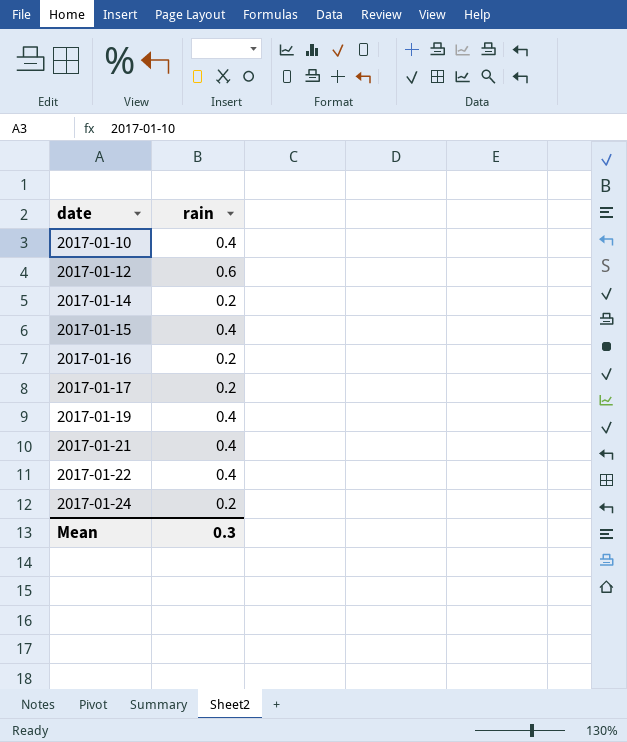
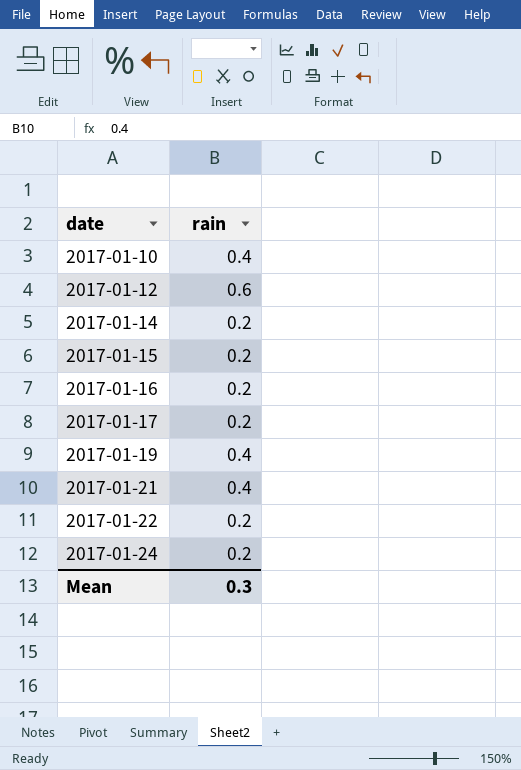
2017-01-15 | rain: 0.4 -> 0.2
2017-01-22 | rain: 0.4 -> 0.2

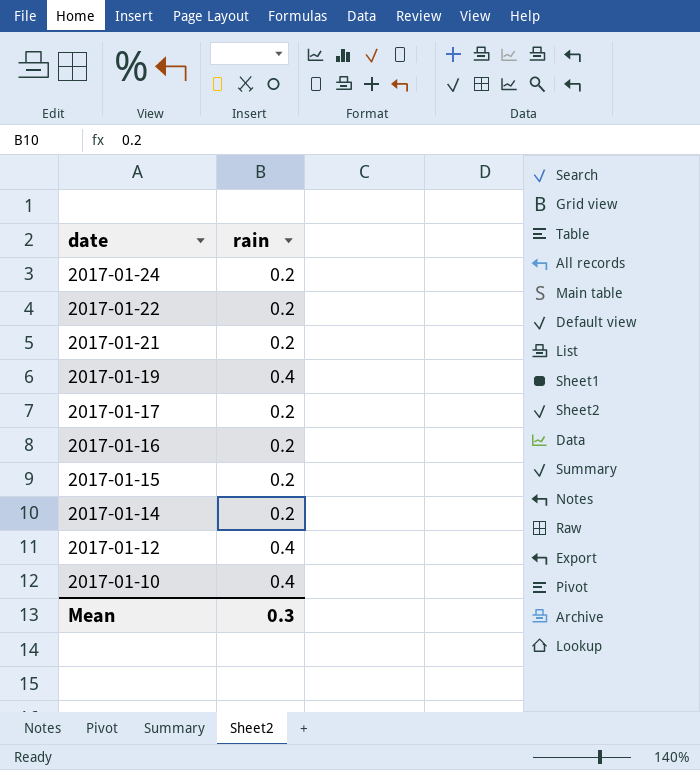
row order: date ascending -> date descending
2017-01-21 | rain: 0.4 -> 0.2
2017-01-12 | rain: 0.6 -> 0.4

